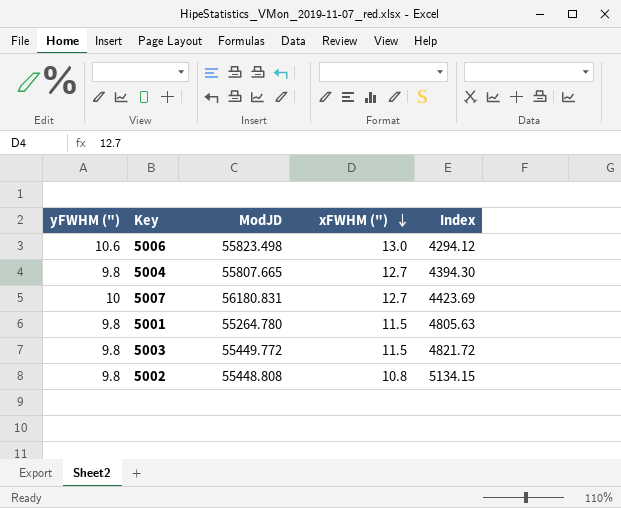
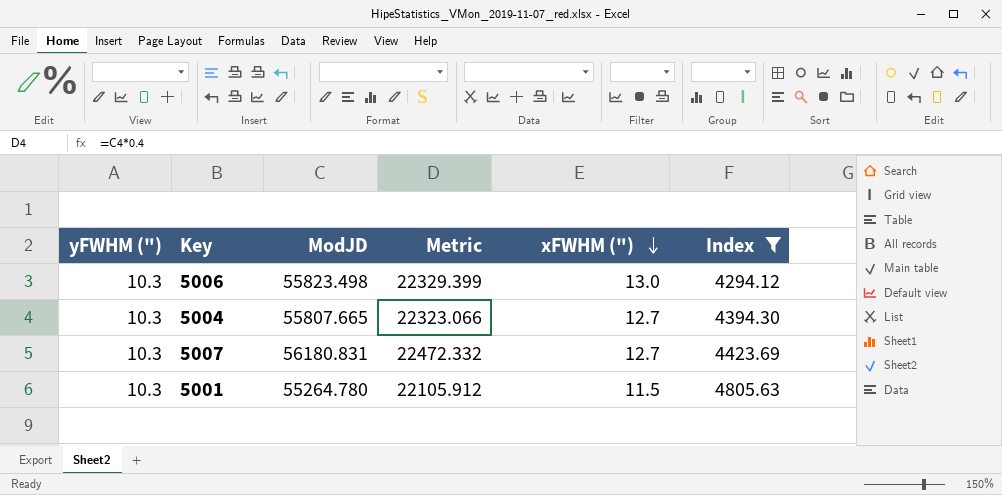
filter: none -> Index <= 4805.63
column Metric | formula: none -> [ModJD] * 0.4
5006 | yFWHM ("): 10.6 -> 10.3
5004 | yFWHM ("): 9.8 -> 10.3
5007 | yFWHM ("): 10 -> 10.3
5001 | yFWHM ("): 9.8 -> 10.3

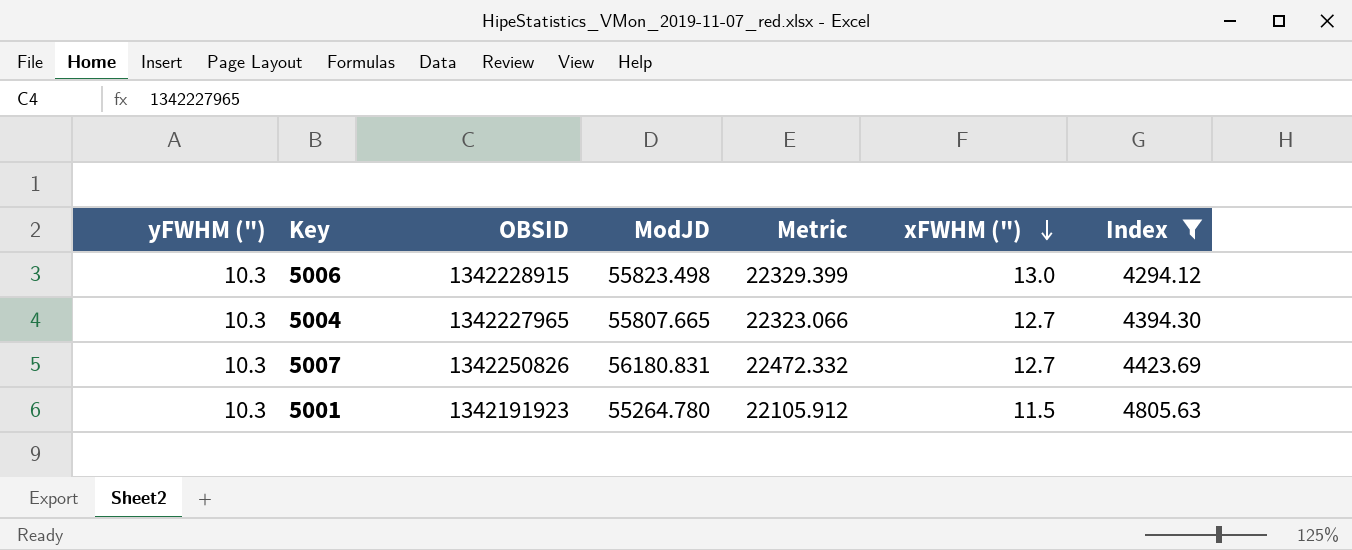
column OBSID | position: none -> 3

